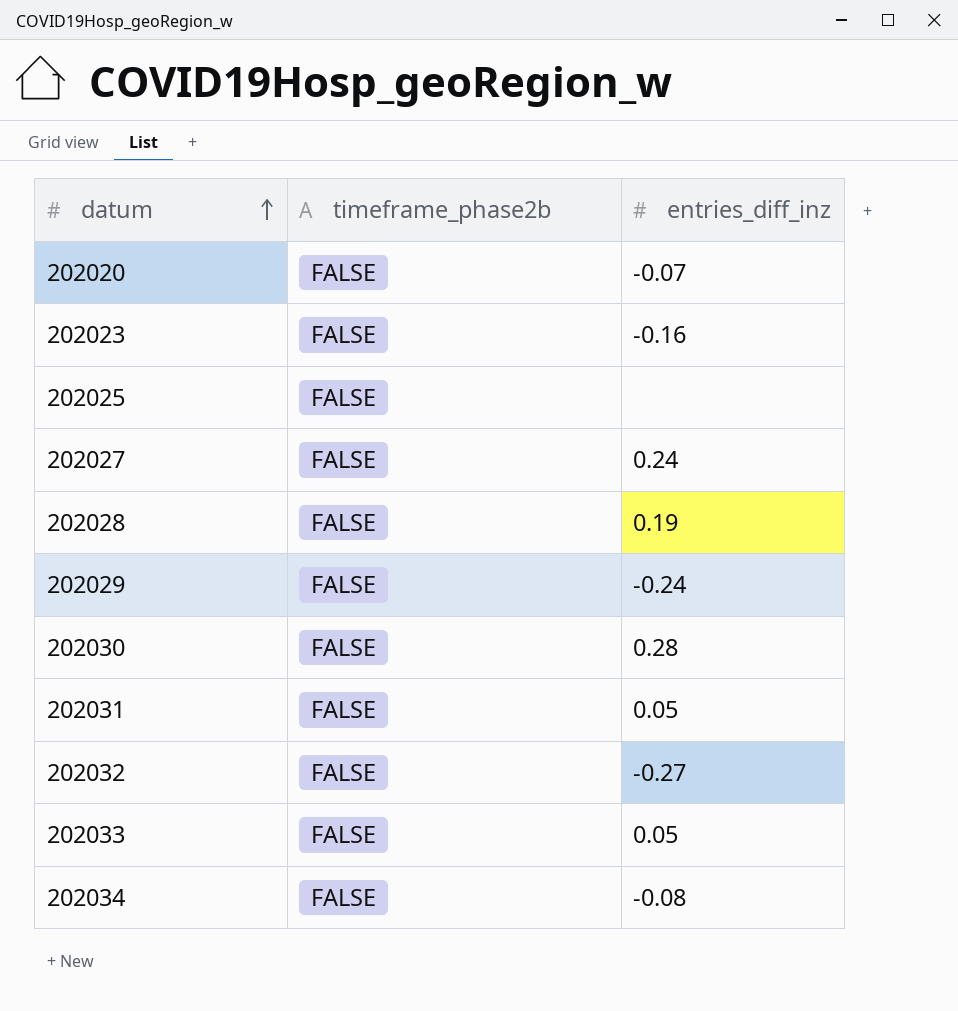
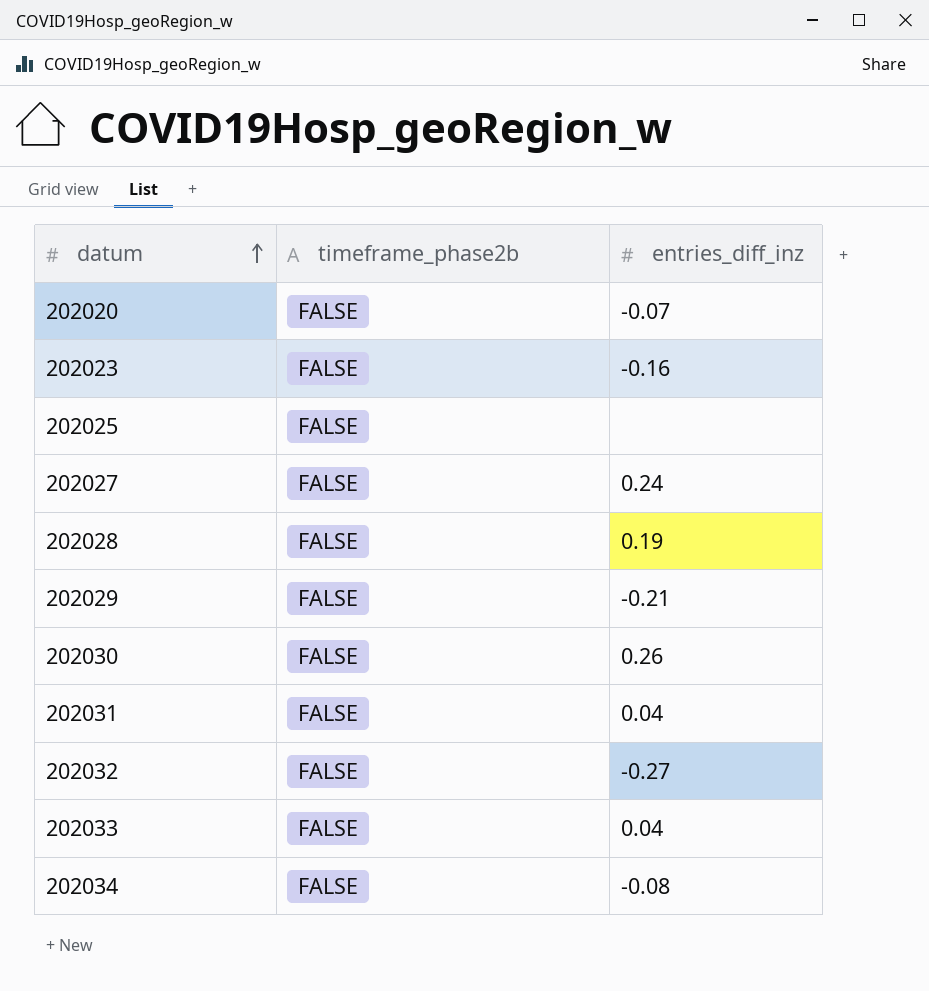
202029 | entries_diff_inz: -0.24 -> -0.21
202030 | entries_diff_inz: 0.28 -> 0.26
202031 | entries_diff_inz: 0.05 -> 0.04
202033 | entries_diff_inz: 0.05 -> 0.04

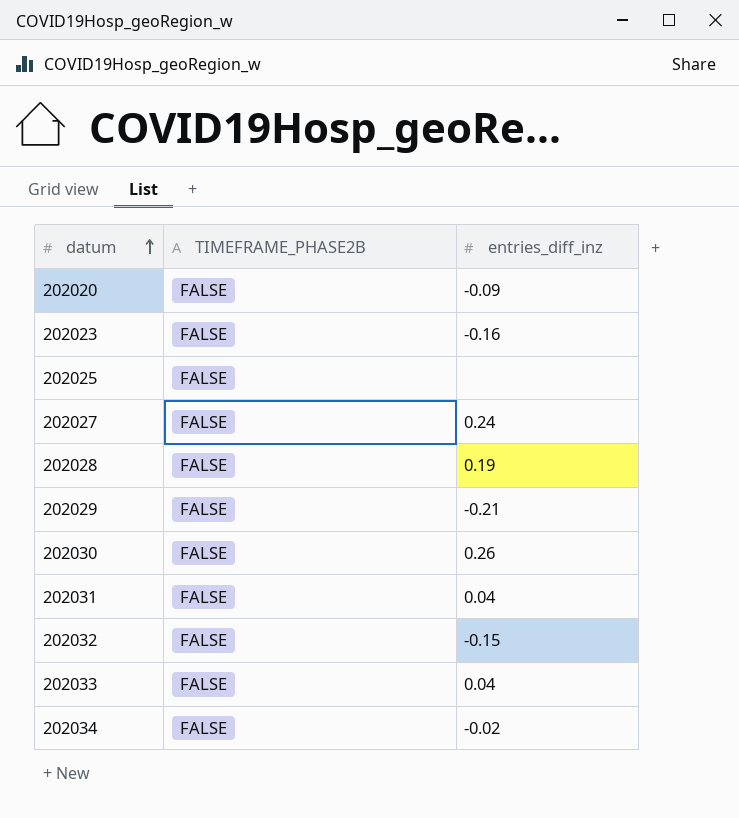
column name: timeframe_phase2b -> TIMEFRAME_PHASE2B
202020 | entries_diff_inz: -0.07 -> -0.09
202032 | entries_diff_inz: -0.27 -> -0.15
202034 | entries_diff_inz: -0.08 -> -0.02

